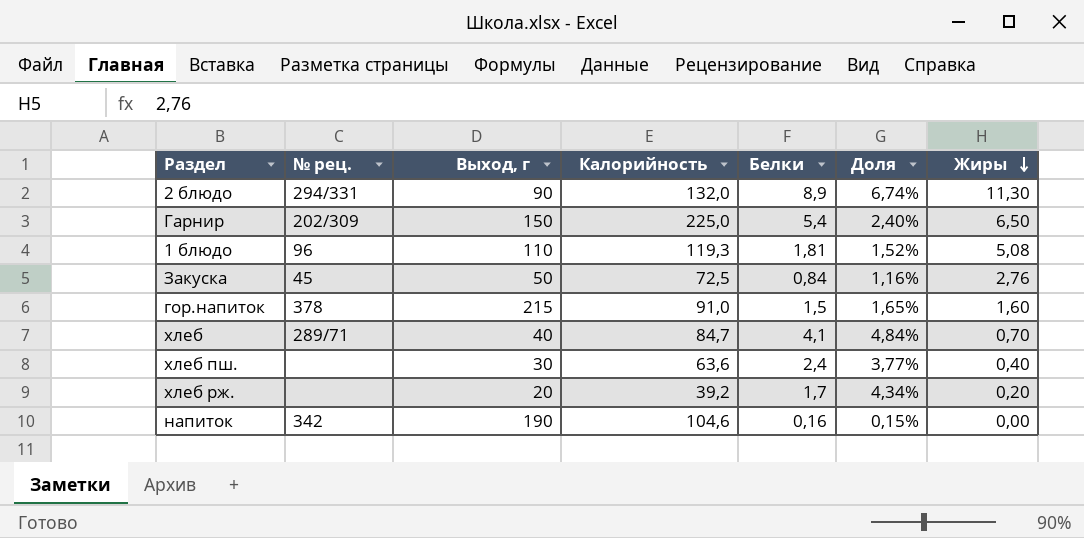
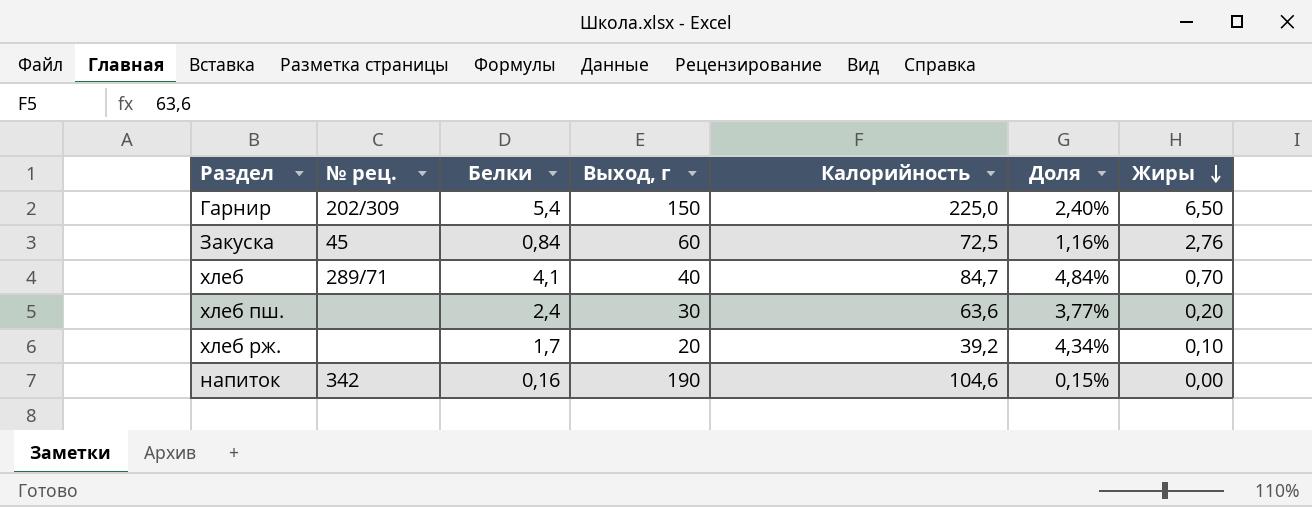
column Белки | position: 5 -> 3
row 2 блюдо: 294/331 | 90 | 132,0 | 8,9 | 6,74% | 11,30 -> none
row 1 блюдо: 96 | 110 | 119,3 | 1,81 | 1,52% | 5,08 -> none
row гор.напиток: 378 | 215 | 91,0 | 1,5 | 1,65% | 1,60 -> none
Закуска | Выход, г: 50 -> 60
хлеб пш. | Жиры: 0,40 -> 0,20
хлеб рж. | Жиры: 0,20 -> 0,10

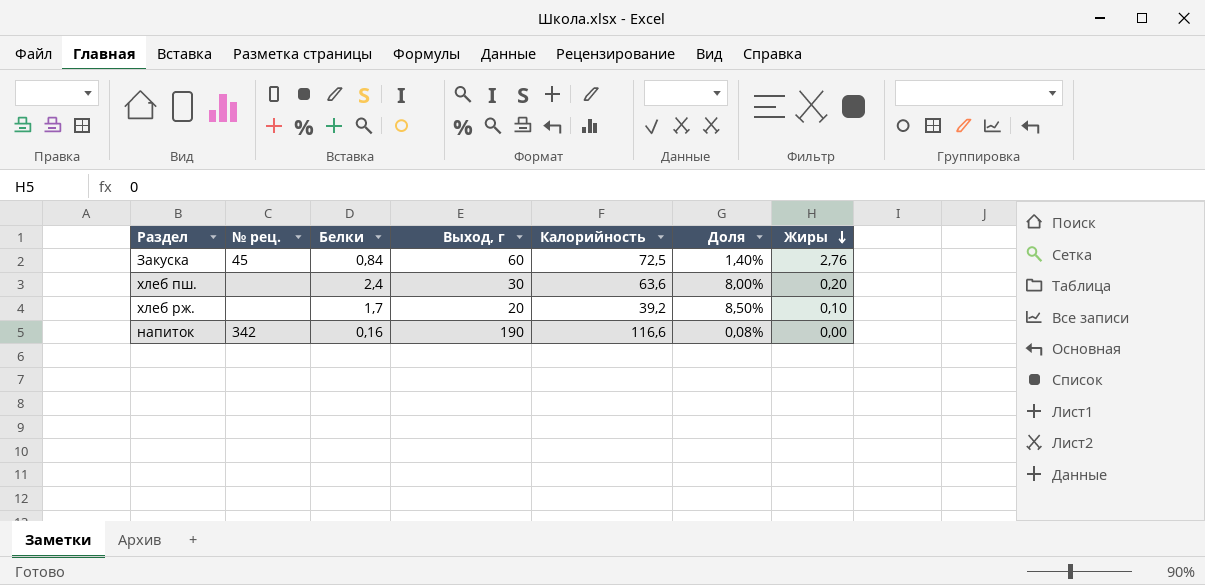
column Доля | formula: [Белки] / [Калорийность] -> [Белки] / [Выход, г]
row Гарнир: 202/309 | 5,4 | 150 | 225,0 | 2,40% | 6,50 -> none
row хлеб: 289/71 | 4,1 | 40 | 84,7 | 4,84% | 0,70 -> none
напиток | Калорийность: 104,6 -> 116,6

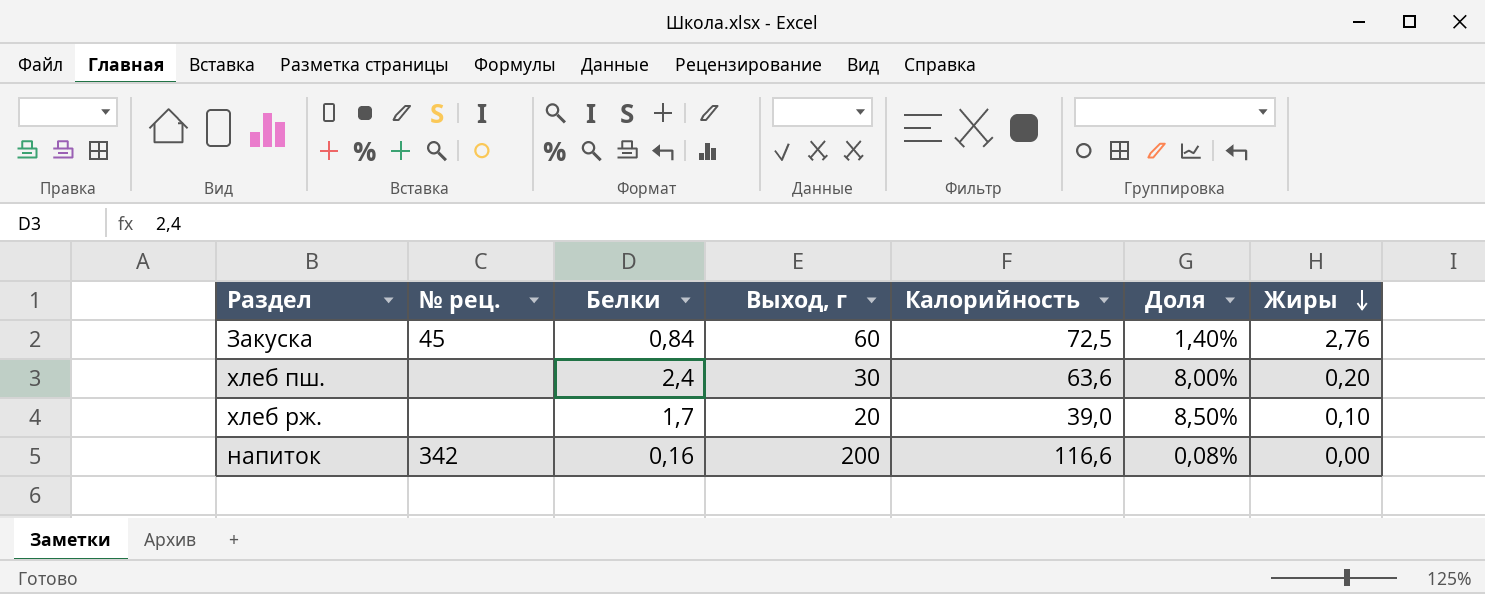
хлеб рж. | Калорийность: 39,2 -> 39,0
напиток | Выход, г: 190 -> 200

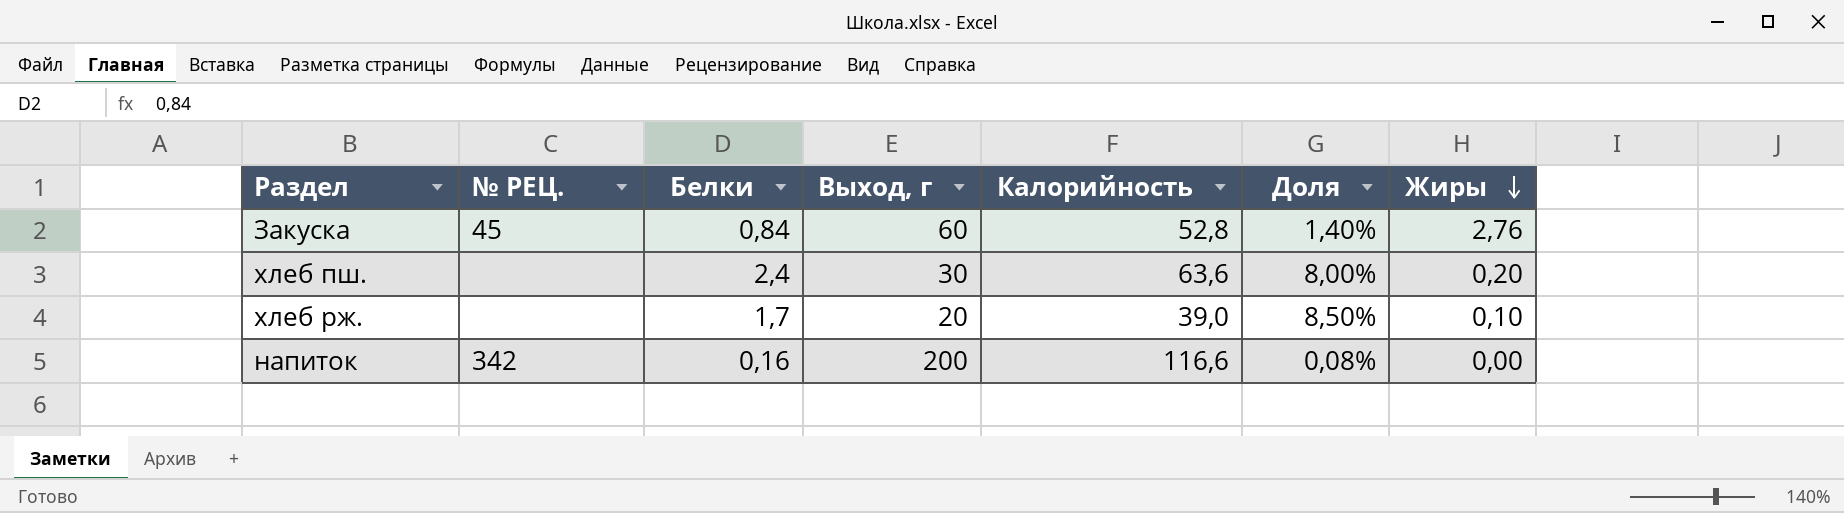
column name: № рец. -> № РЕЦ.
Закуска | Калорийность: 72,5 -> 52,8

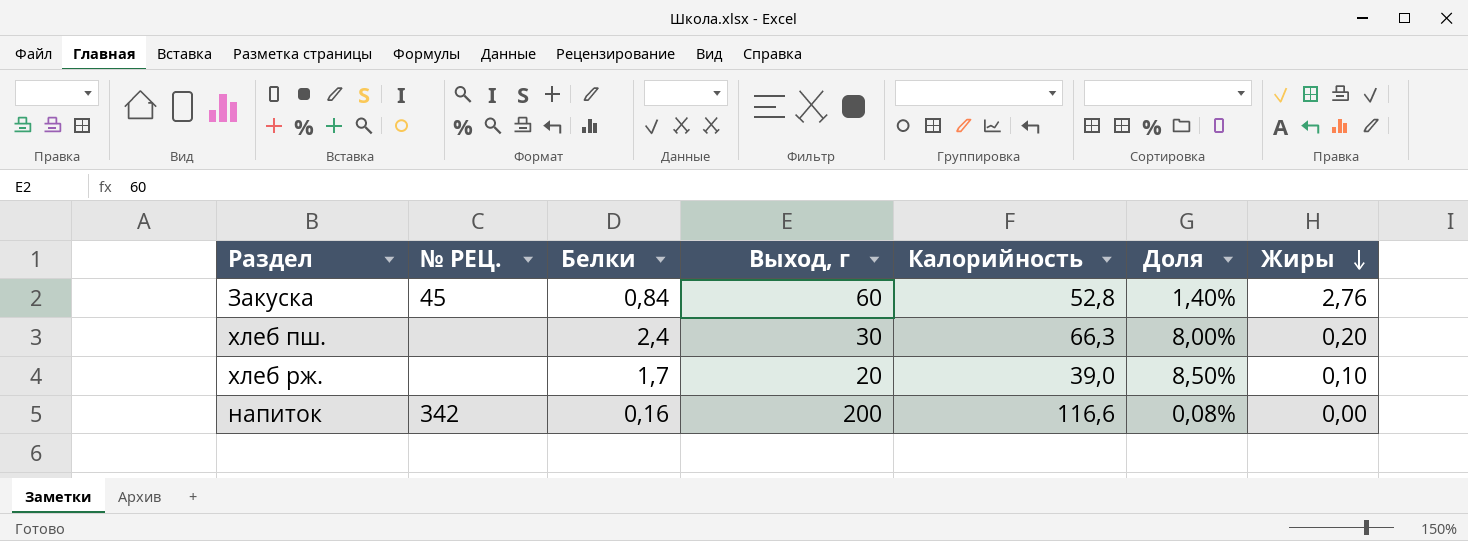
хлеб пш. | Калорийность: 63,6 -> 66,3

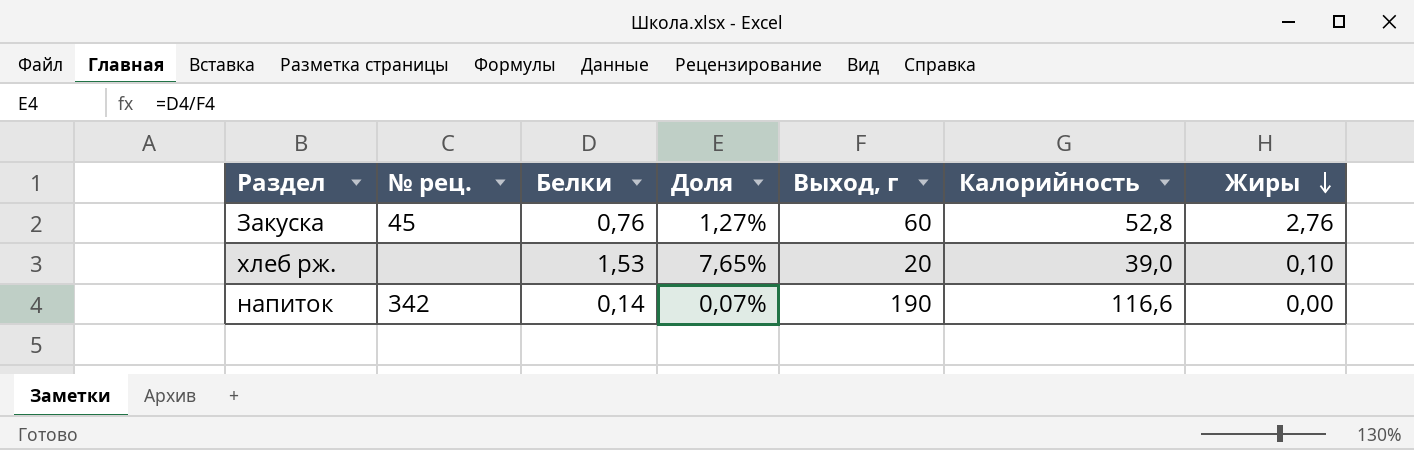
column name: № РЕЦ. -> № рец.
column Доля | position: 6 -> 4
row хлеб пш.: none | 2,4 | 30 | 66,3 | 8,00% | 0,20 -> none
Закуска | Белки: 0,84 -> 0,76
Закуска | Доля: 1,40% -> 1,27%
хлеб рж. | Белки: 1,7 -> 1,53
хлеб рж. | Доля: 8,50% -> 7,65%
напиток | Белки: 0,16 -> 0,14
напиток | Доля: 0,08% -> 0,07%
напиток | Выход, г: 200 -> 190

